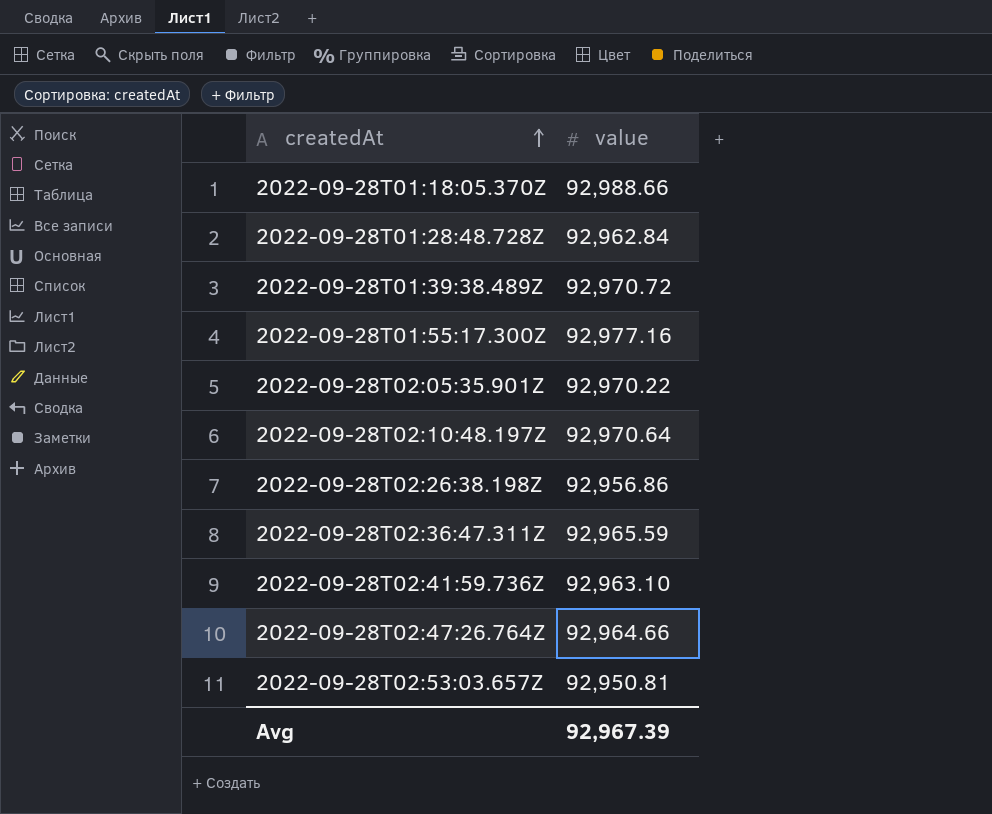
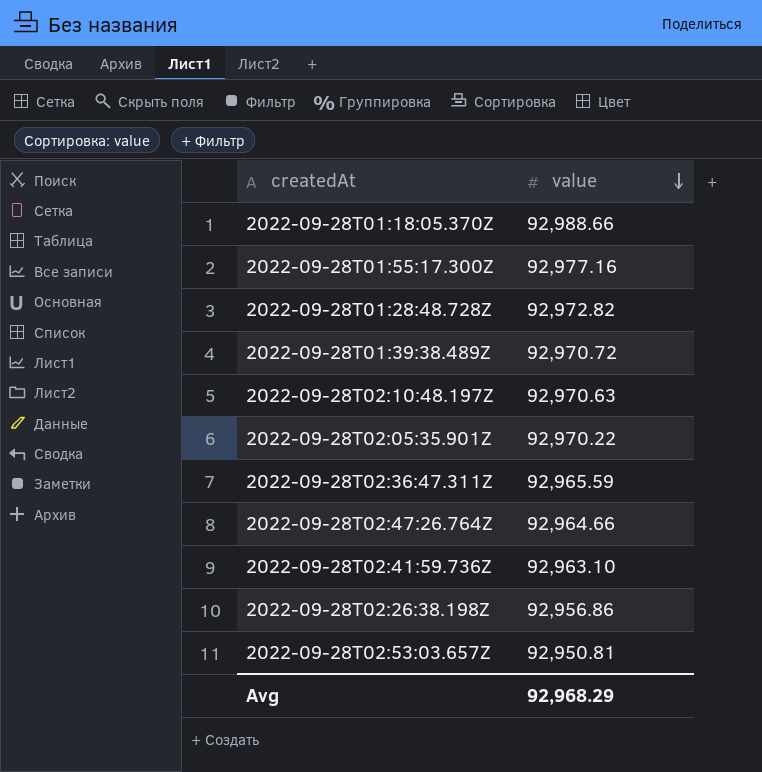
row order: createdAt ascending -> value descending
2022-09-28T01:28:48.728Z | value: 92,962.84 -> 92,972.82
2022-09-28T02:10:48.197Z | value: 92,970.64 -> 92,970.63
Avg | value: 92,967.39 -> 92,968.29

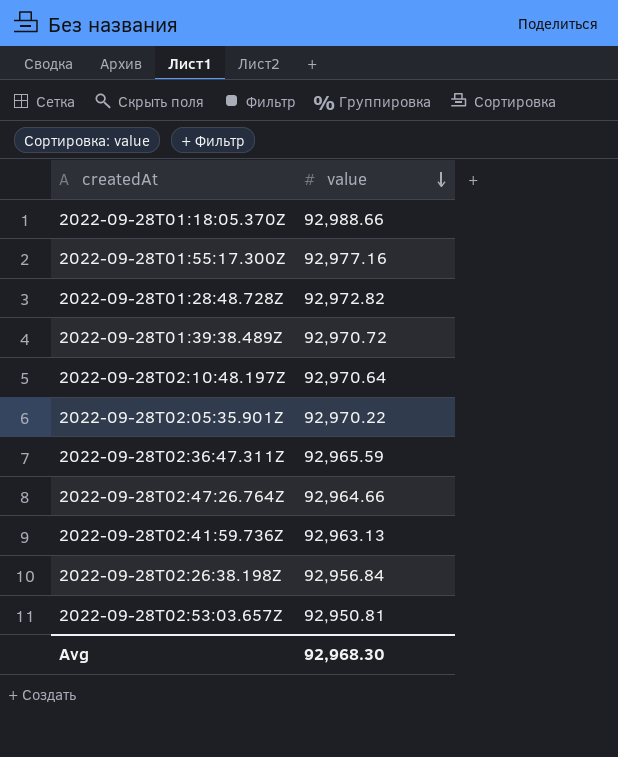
2022-09-28T02:10:48.197Z | value: 92,970.63 -> 92,970.64
2022-09-28T02:41:59.736Z | value: 92,963.10 -> 92,963.13
2022-09-28T02:26:38.198Z | value: 92,956.86 -> 92,956.84
Avg | value: 92,968.29 -> 92,968.30

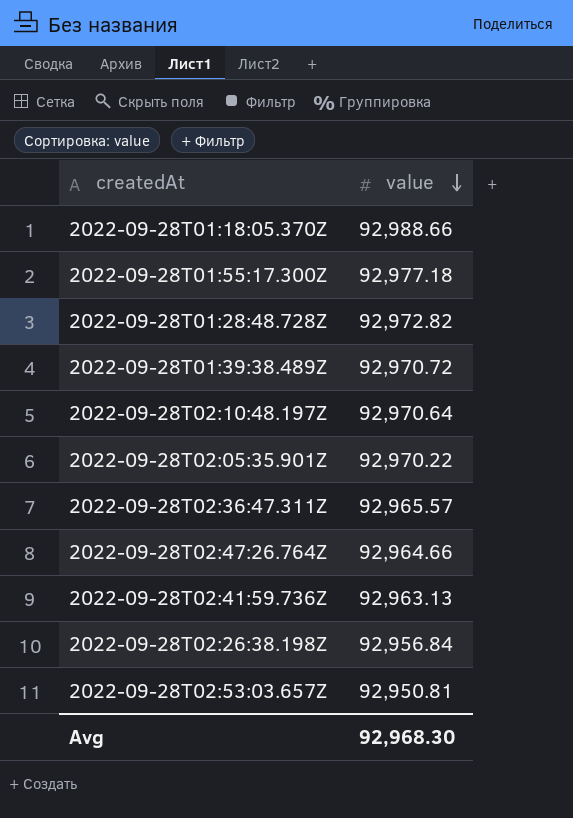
2022-09-28T01:55:17.300Z | value: 92,977.16 -> 92,977.18
2022-09-28T02:36:47.311Z | value: 92,965.59 -> 92,965.57

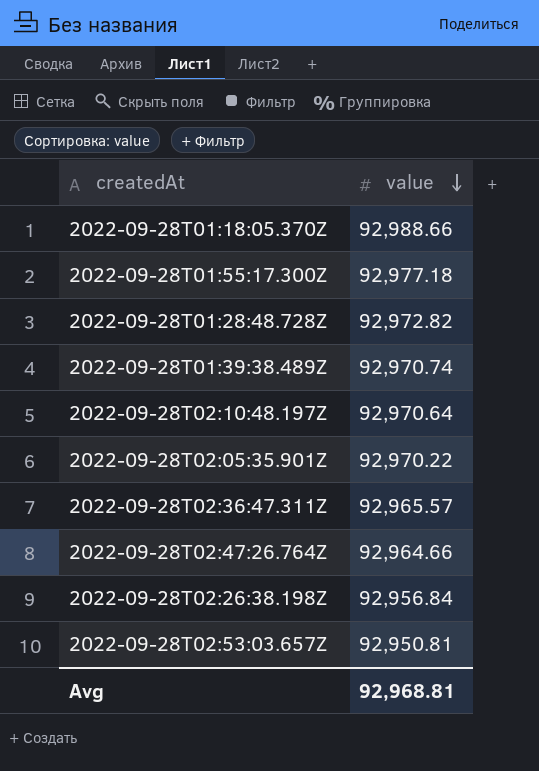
row 2022-09-28T02:41:59.736Z: 92,963.13 -> none
2022-09-28T01:39:38.489Z | value: 92,970.72 -> 92,970.74
Avg | value: 92,968.30 -> 92,968.81

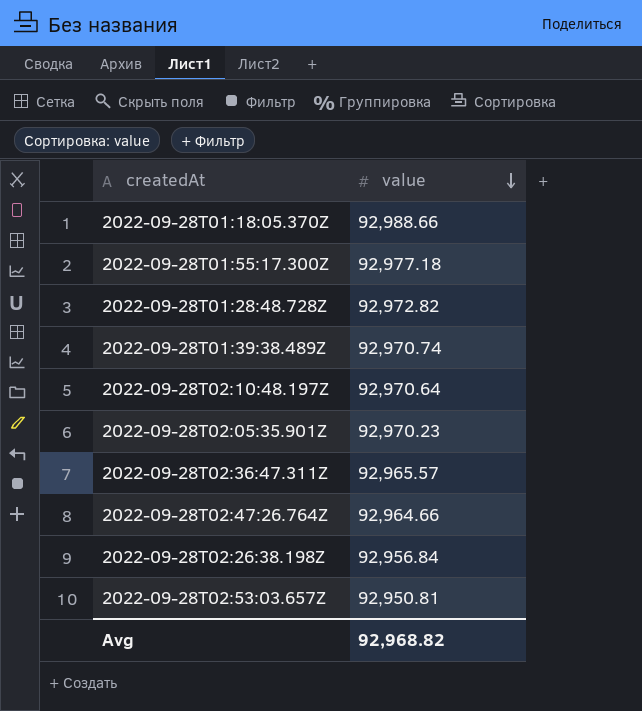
2022-09-28T02:05:35.901Z | value: 92,970.22 -> 92,970.23
Avg | value: 92,968.81 -> 92,968.82

